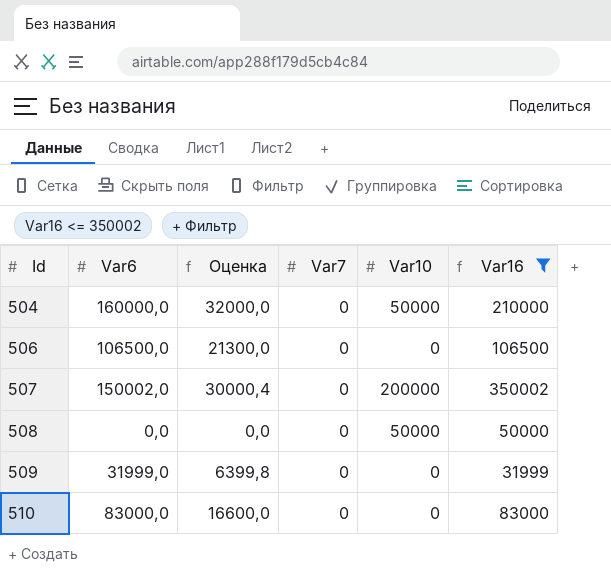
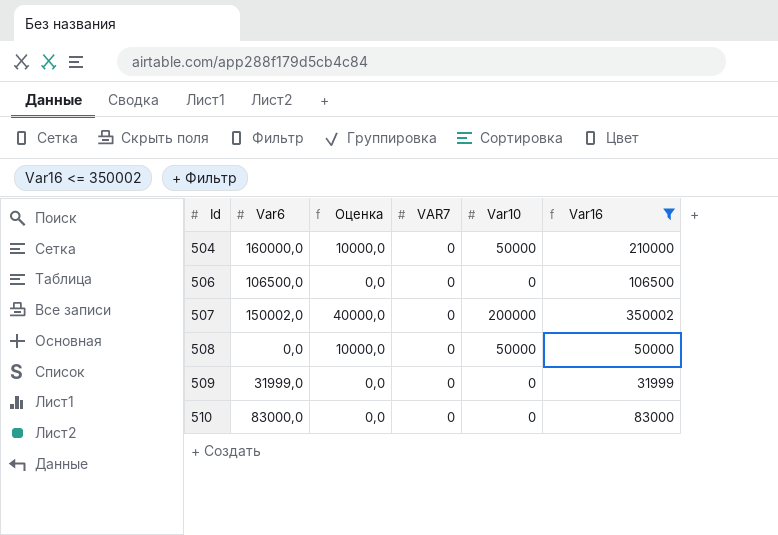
column Оценка | formula: [Var6] * 0,2 -> [Var10] * 0,2
column name: Var7 -> VAR7

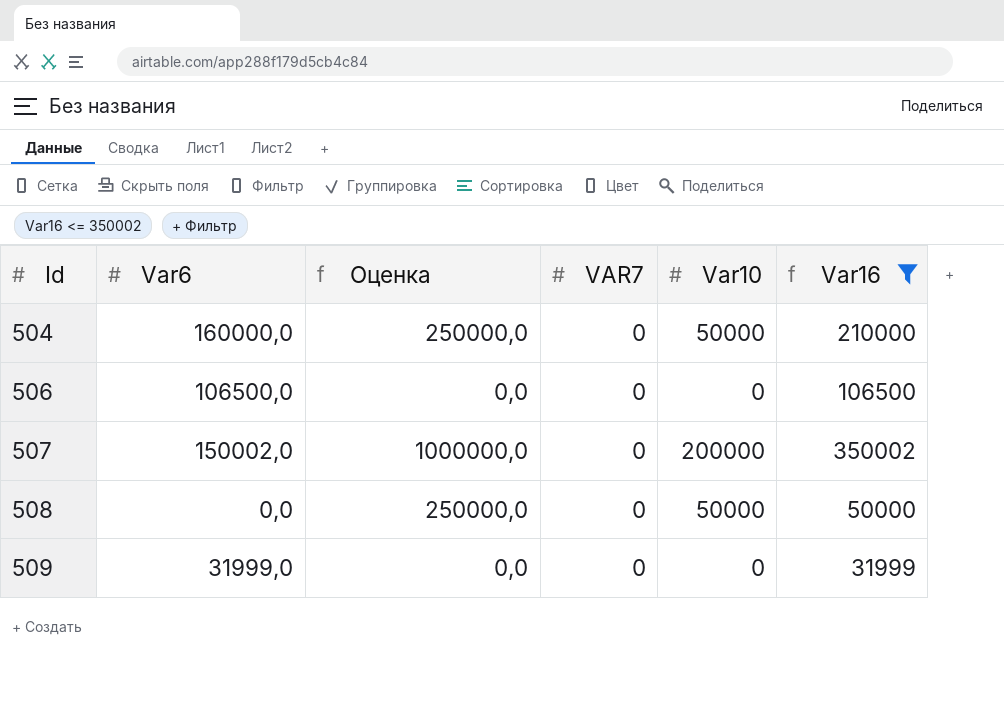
column Оценка | formula: [Var10] * 0,2 -> [Var10] * 5
row 510: 83000,0 | 0,0 | 0 | 0 | 83000 -> none

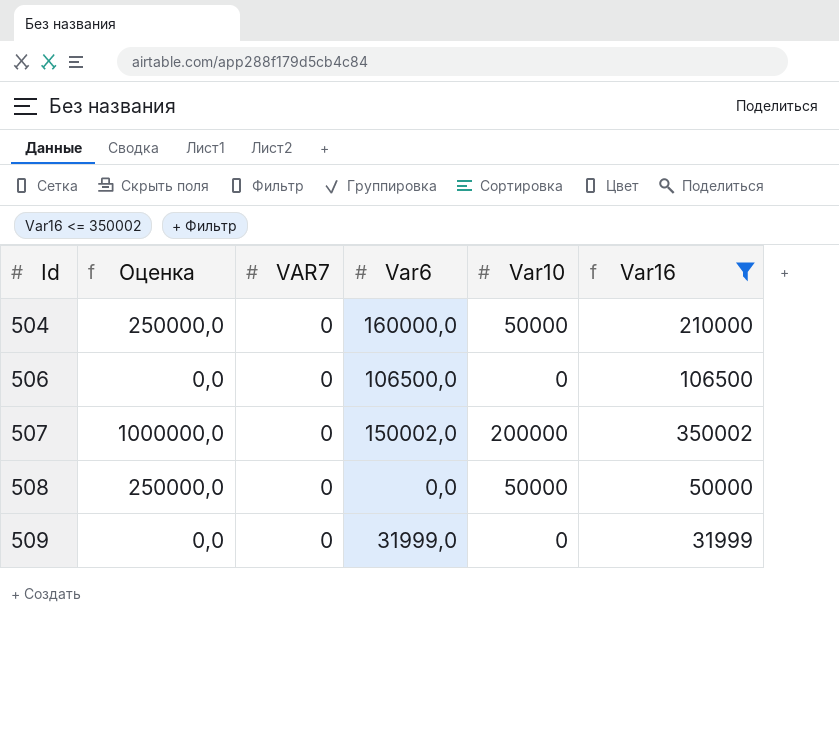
column Var6 | position: 2 -> 4

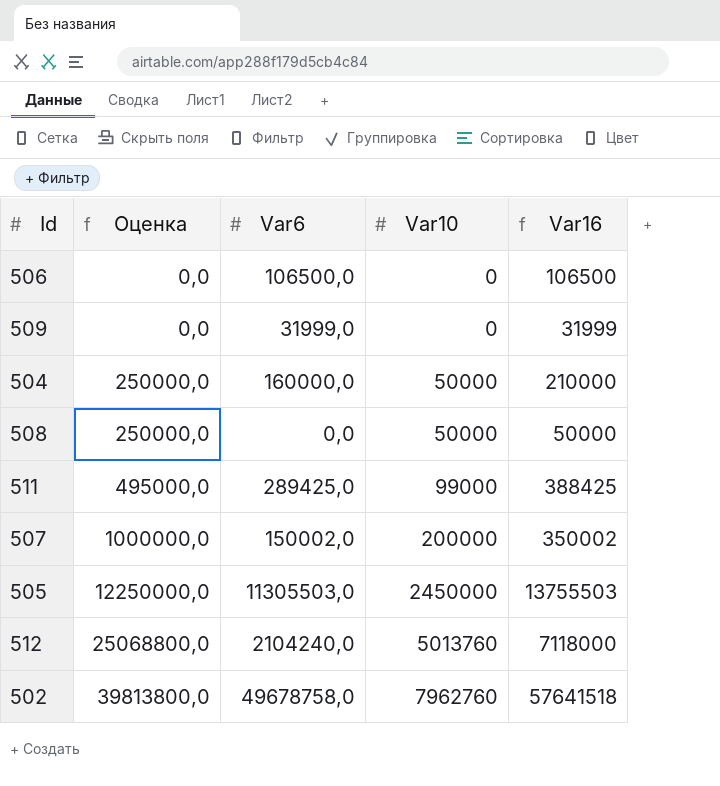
filter: Var16 <= 350002 -> none
row order: Id ascending -> Оценка ascending
column VAR7 | position: 3 -> none

